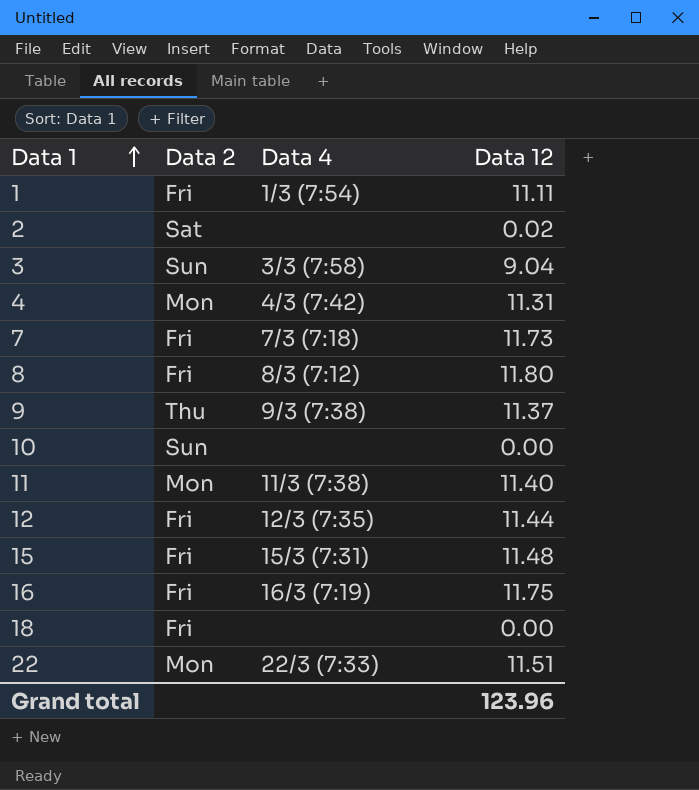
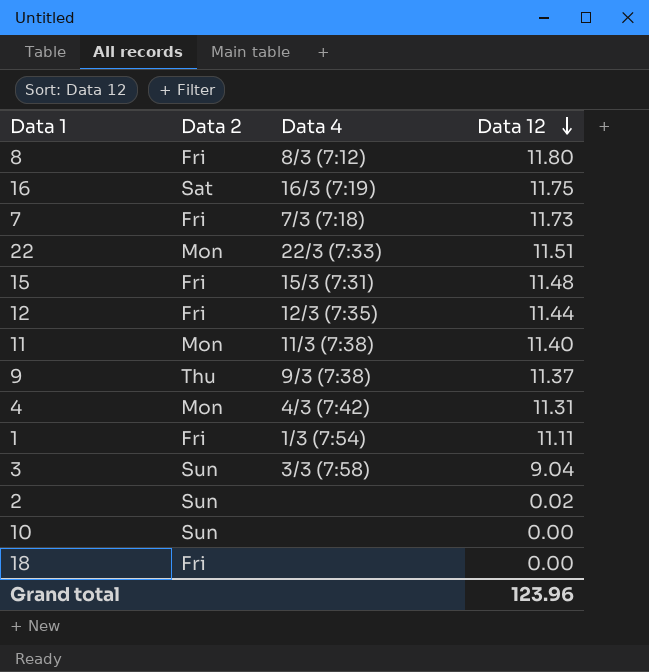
row order: Data 1 ascending -> Data 12 descending
16 | Data 2: Fri -> Sat
2 | Data 2: Sat -> Sun

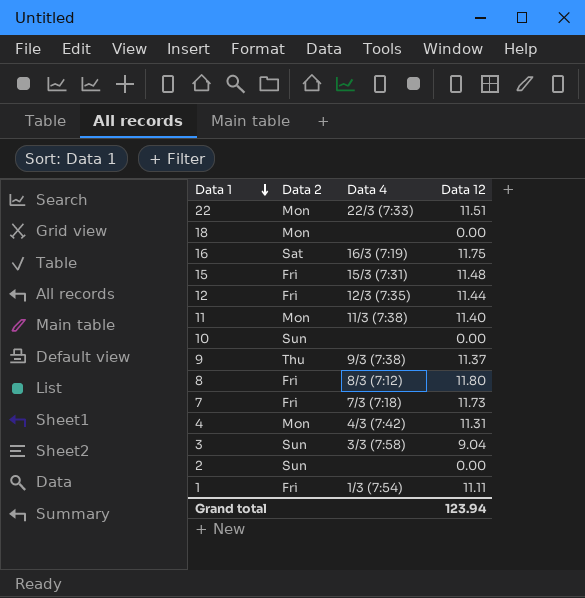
row order: Data 12 descending -> Data 1 descending
18 | Data 2: Fri -> Mon
2 | Data 12: 0.02 -> 0.00
Grand total | Data 12: 123.96 -> 123.94

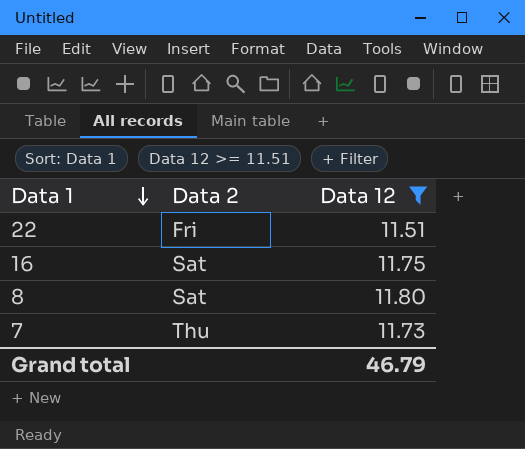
filter: none -> Data 12 >= 11.51
column Data 4 | position: 3 -> none
22 | Data 2: Mon -> Fri
8 | Data 2: Fri -> Sat
7 | Data 2: Fri -> Thu
Grand total | Data 12: 123.94 -> 46.79

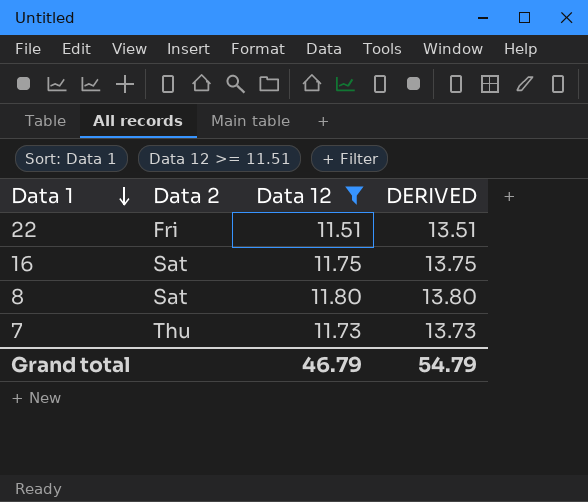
column DERIVED | formula: none -> [Data 12] + 2

